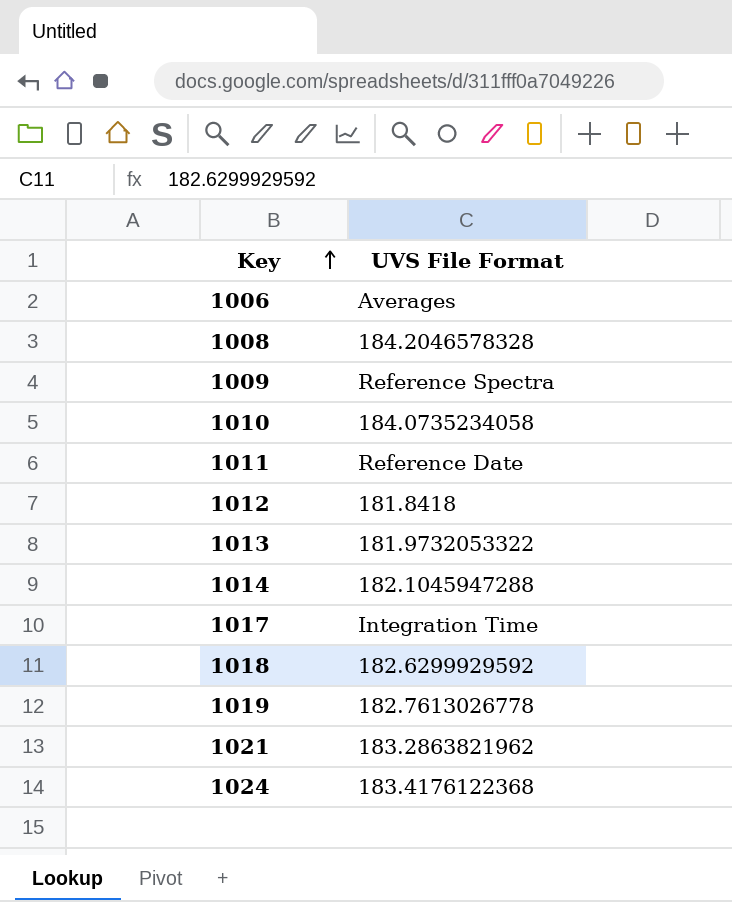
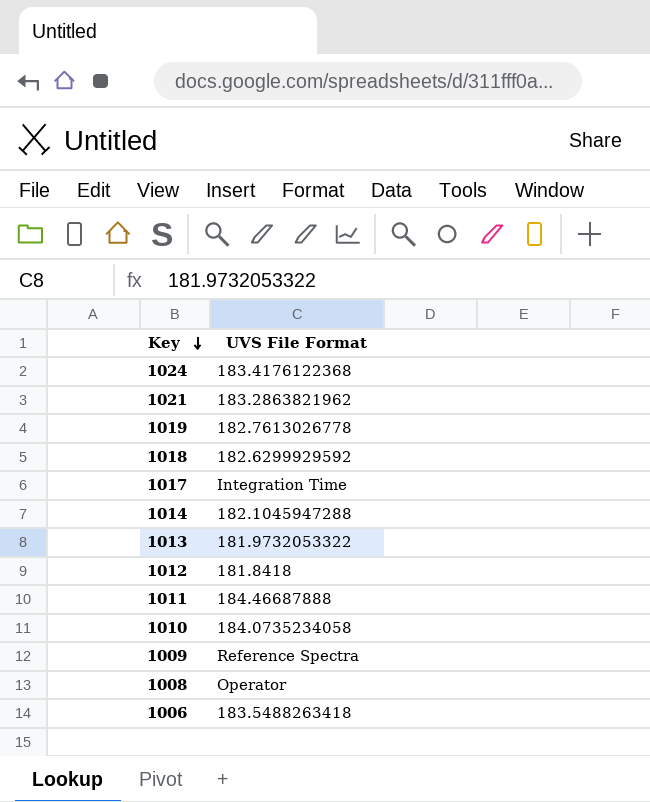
row order: Key ascending -> Key descending
1011 | UVS File Format: Reference Date -> 184.46687888
1008 | UVS File Format: 184.2046578328 -> Operator
1006 | UVS File Format: Averages -> 183.5488263418

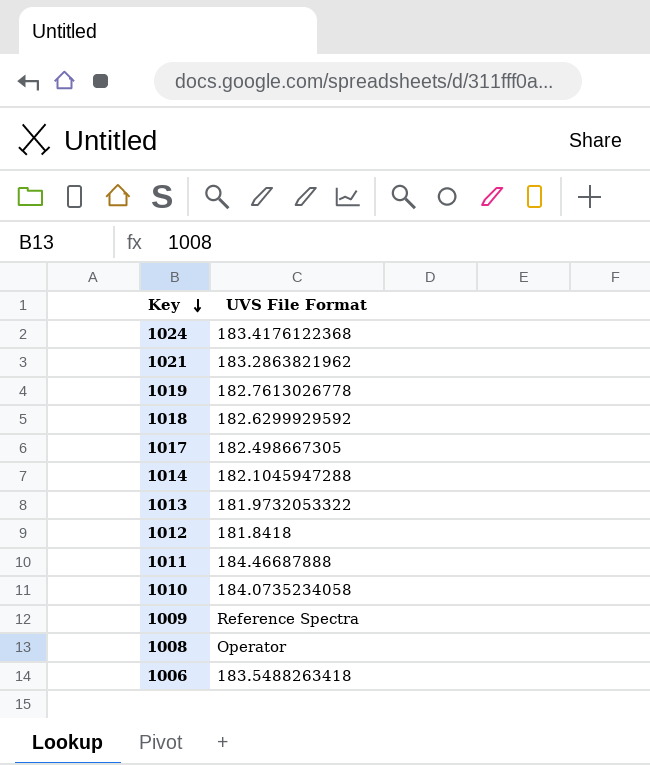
1017 | UVS File Format: Integration Time -> 182.498667305

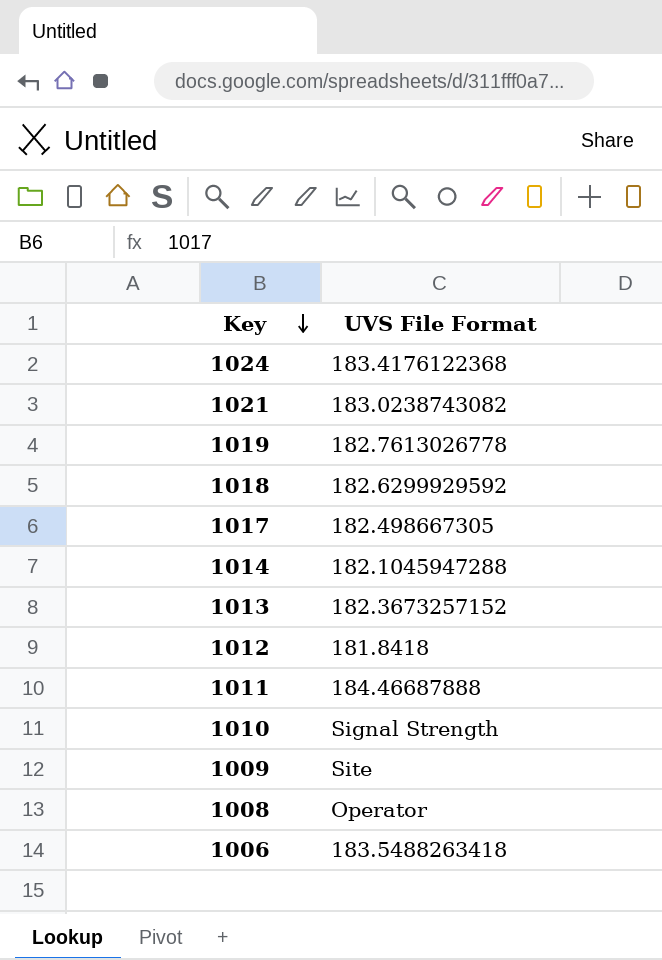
1021 | UVS File Format: 183.2863821962 -> 183.0238743082
1013 | UVS File Format: 181.9732053322 -> 182.3673257152
1010 | UVS File Format: 184.0735234058 -> Signal Strength
1009 | UVS File Format: Reference Spectra -> Site

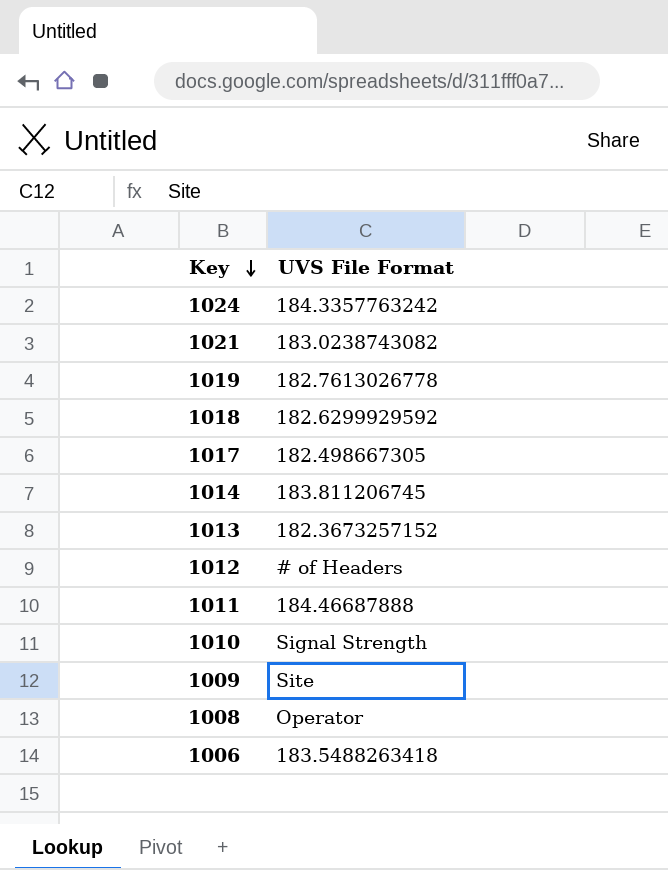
1024 | UVS File Format: 183.4176122368 -> 184.3357763242
1014 | UVS File Format: 182.1045947288 -> 183.811206745
1012 | UVS File Format: 181.8418 -> # of Headers

